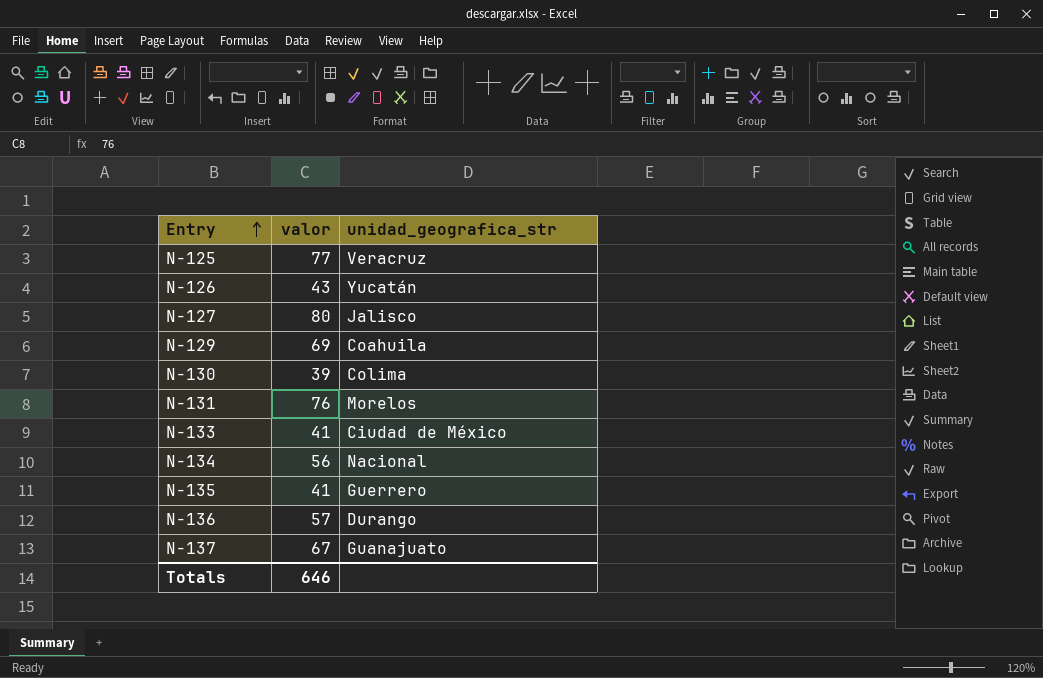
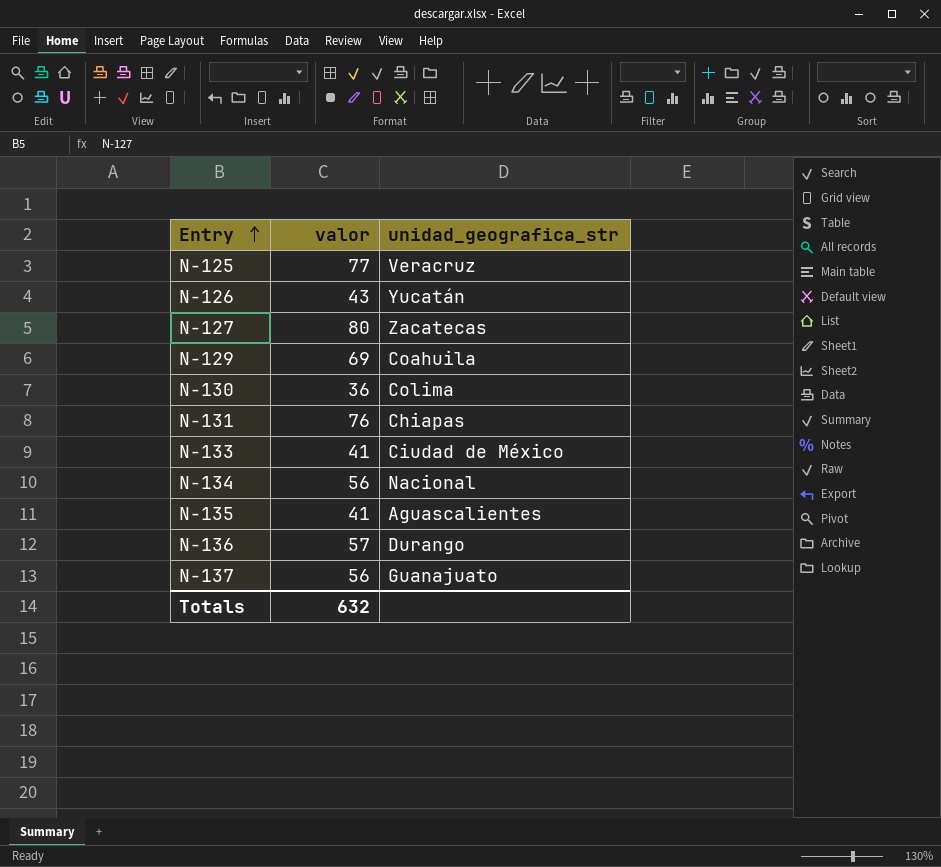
N-127 | unidad_geografica_str: Jalisco -> Zacatecas
N-130 | valor: 39 -> 36
N-131 | unidad_geografica_str: Morelos -> Chiapas
N-135 | unidad_geografica_str: Guerrero -> Aguascalientes
N-137 | valor: 67 -> 56
Totals | valor: 646 -> 632

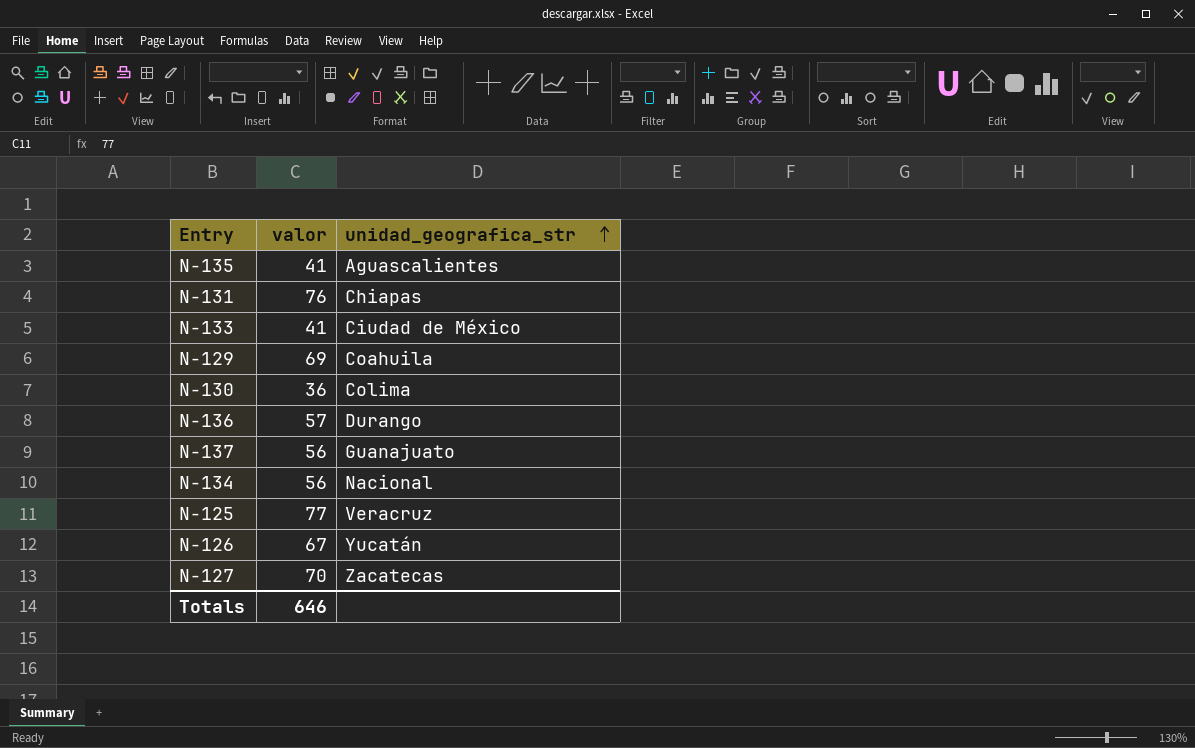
row order: Entry ascending -> unidad_geografica_str ascending
N-126 | valor: 43 -> 67
N-127 | valor: 80 -> 70
Totals | valor: 632 -> 646

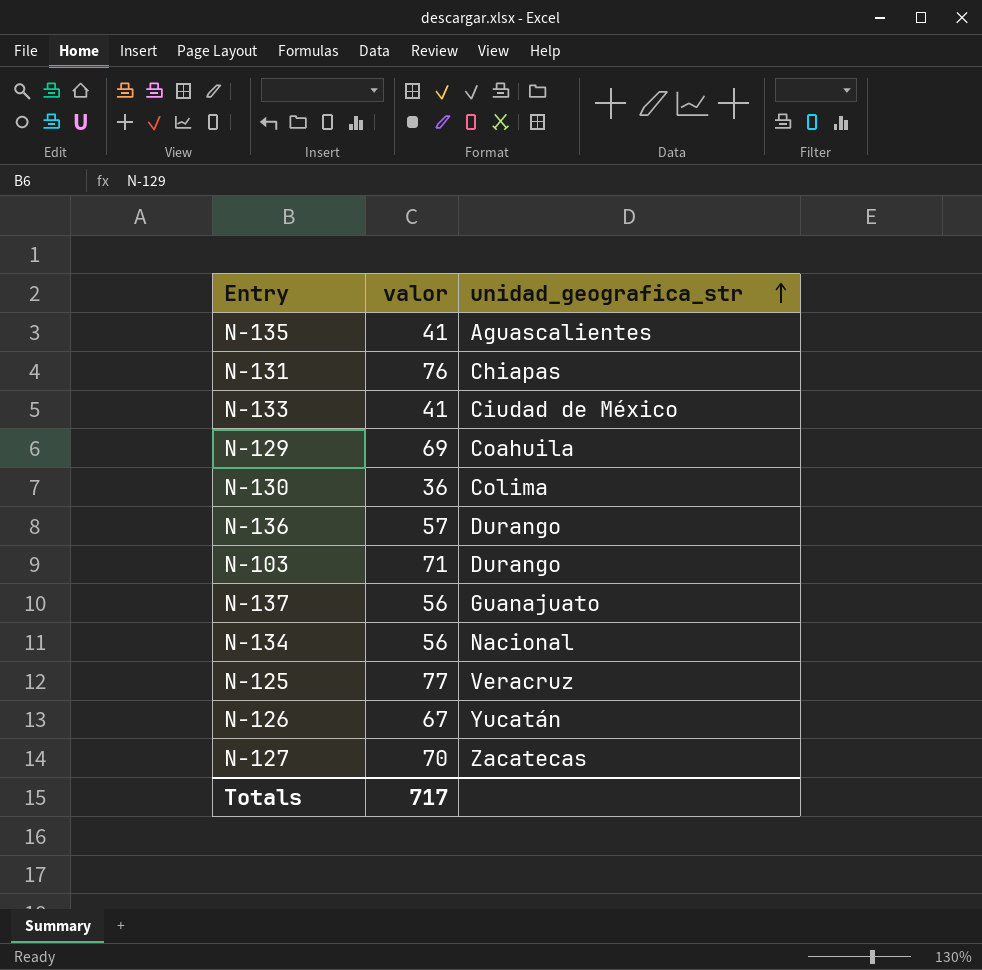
row N-103: none -> 71 | Durango
Totals | valor: 646 -> 717

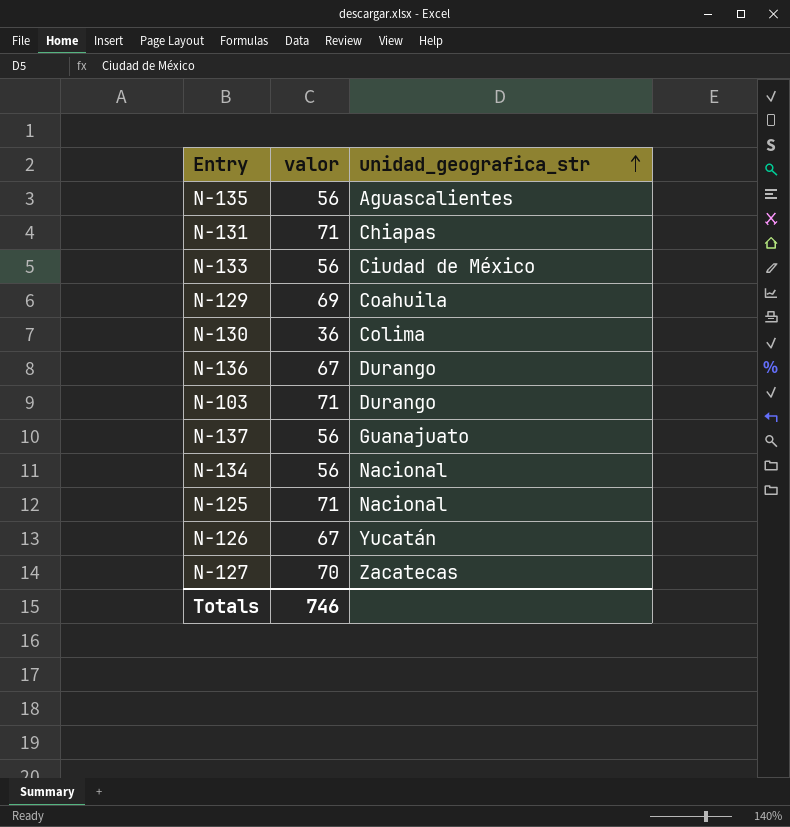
N-135 | valor: 41 -> 56
N-131 | valor: 76 -> 71
N-133 | valor: 41 -> 56
N-136 | valor: 57 -> 67
N-125 | valor: 77 -> 71
N-125 | unidad_geografica_str: Veracruz -> Nacional
Totals | valor: 717 -> 746

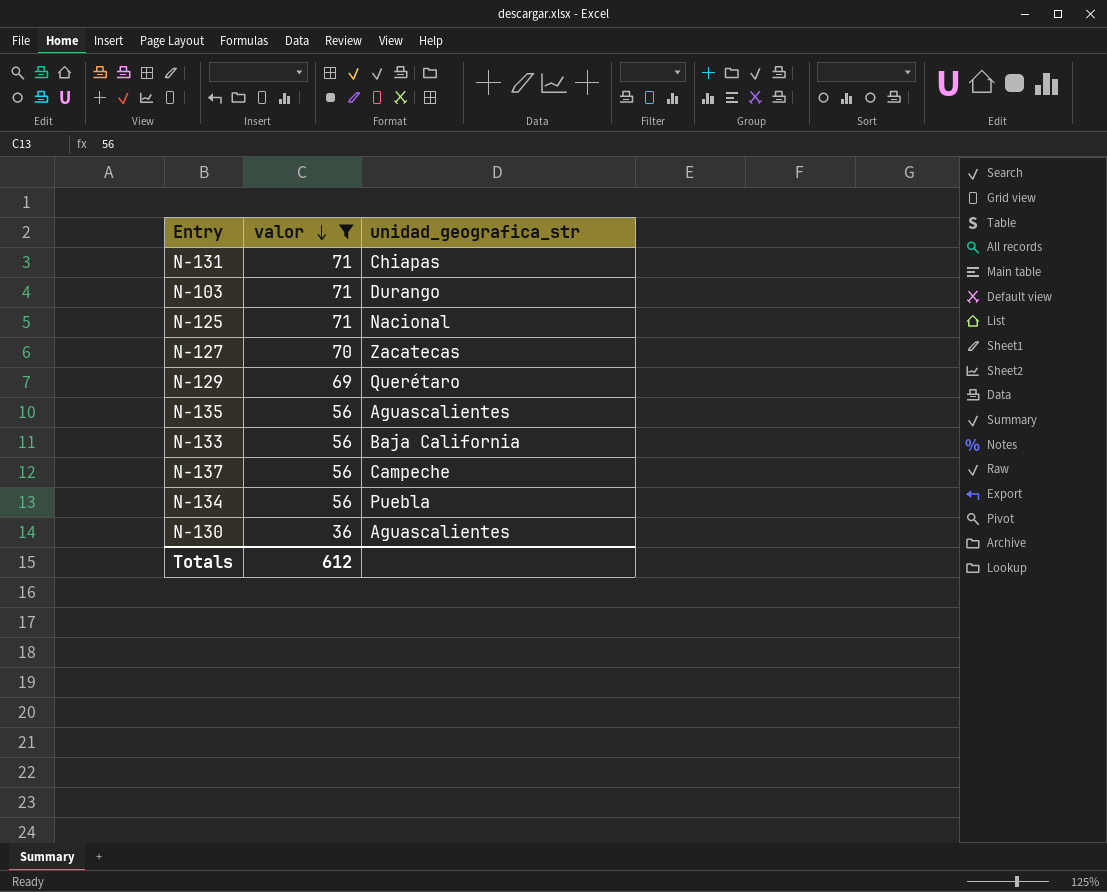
filter: none -> valor != 67
row order: unidad_geografica_str ascending -> valor descending
N-129 | unidad_geografica_str: Coahuila -> Querétaro
N-133 | unidad_geografica_str: Ciudad de México -> Baja California
N-137 | unidad_geografica_str: Guanajuato -> Campeche
N-134 | unidad_geografica_str: Nacional -> Puebla
N-130 | unidad_geografica_str: Colima -> Aguascalientes
Totals | valor: 746 -> 612

